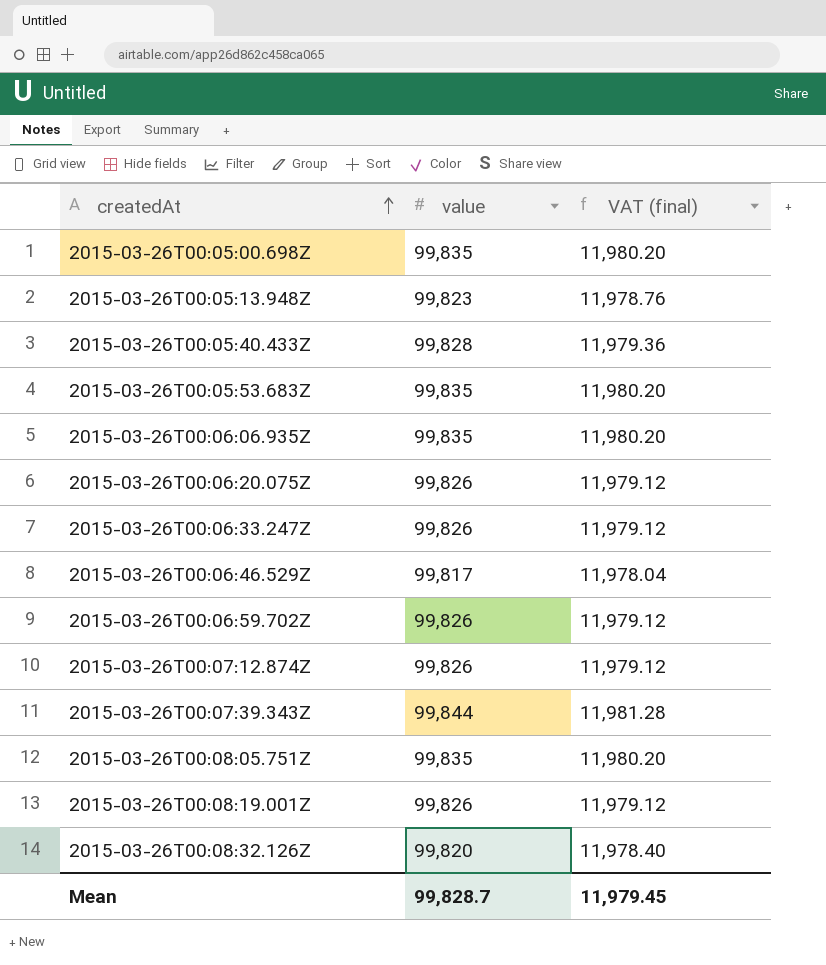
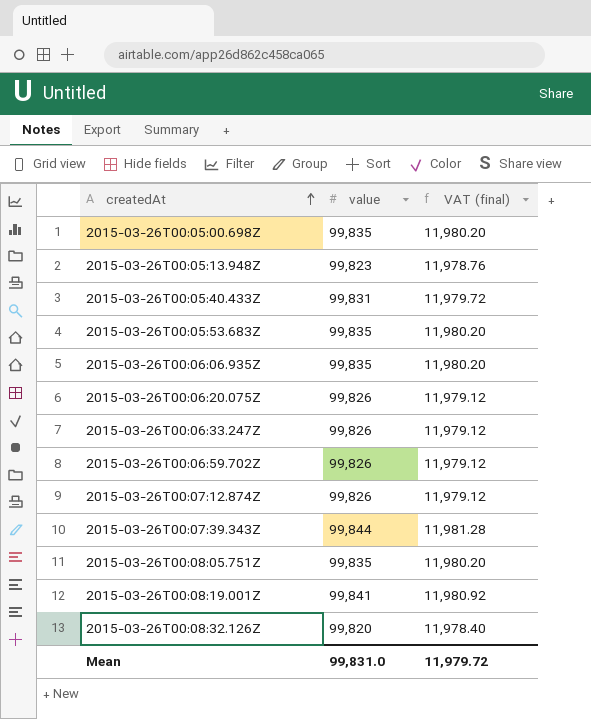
row 2015-03-26T00:06:46.529Z: 99,817 | 11,978.04 -> none
2015-03-26T00:05:40.433Z | value: 99,828 -> 99,831
2015-03-26T00:05:40.433Z | VAT (final): 11,979.36 -> 11,979.72
2015-03-26T00:08:19.001Z | value: 99,826 -> 99,841
2015-03-26T00:08:19.001Z | VAT (final): 11,979.12 -> 11,980.92
Mean | value: 99,828.7 -> 99,831.0
Mean | VAT (final): 11,979.45 -> 11,979.72

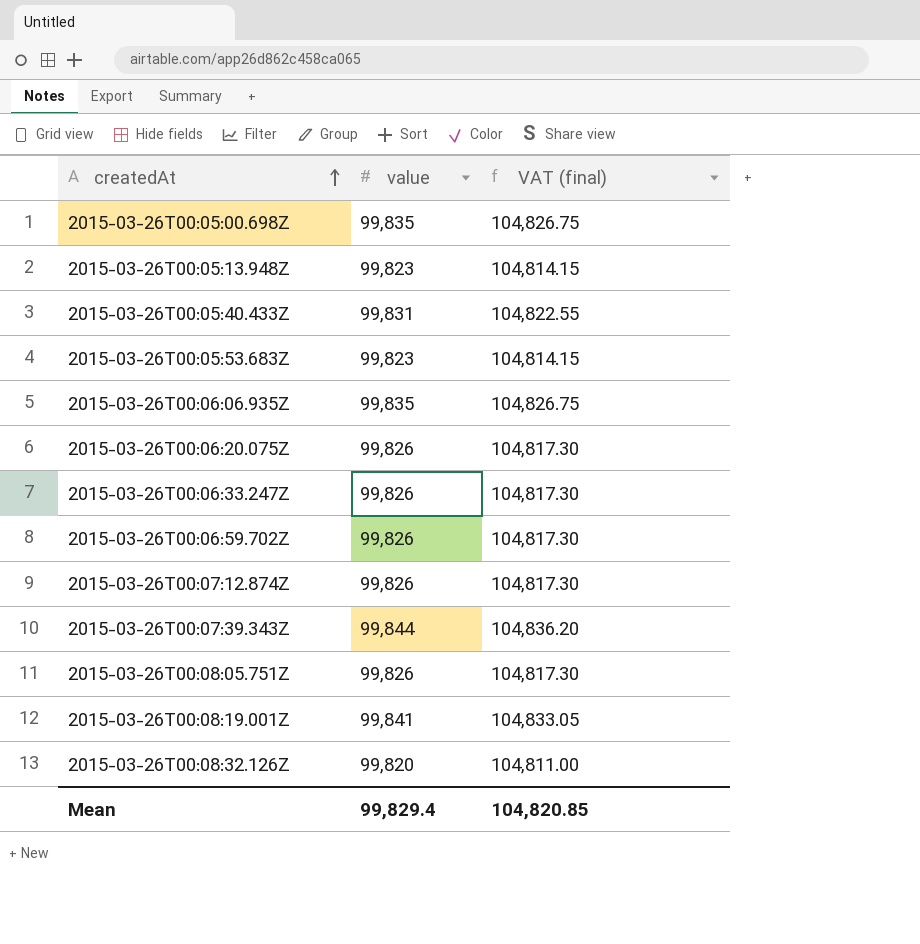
column VAT (final) | formula: [value] * 0.12 -> [value] * 1.05
2015-03-26T00:05:53.683Z | value: 99,835 -> 99,823
2015-03-26T00:08:05.751Z | value: 99,835 -> 99,826
Mean | value: 99,831.0 -> 99,829.4
Mean | VAT (final): 11,979.72 -> 104,820.85

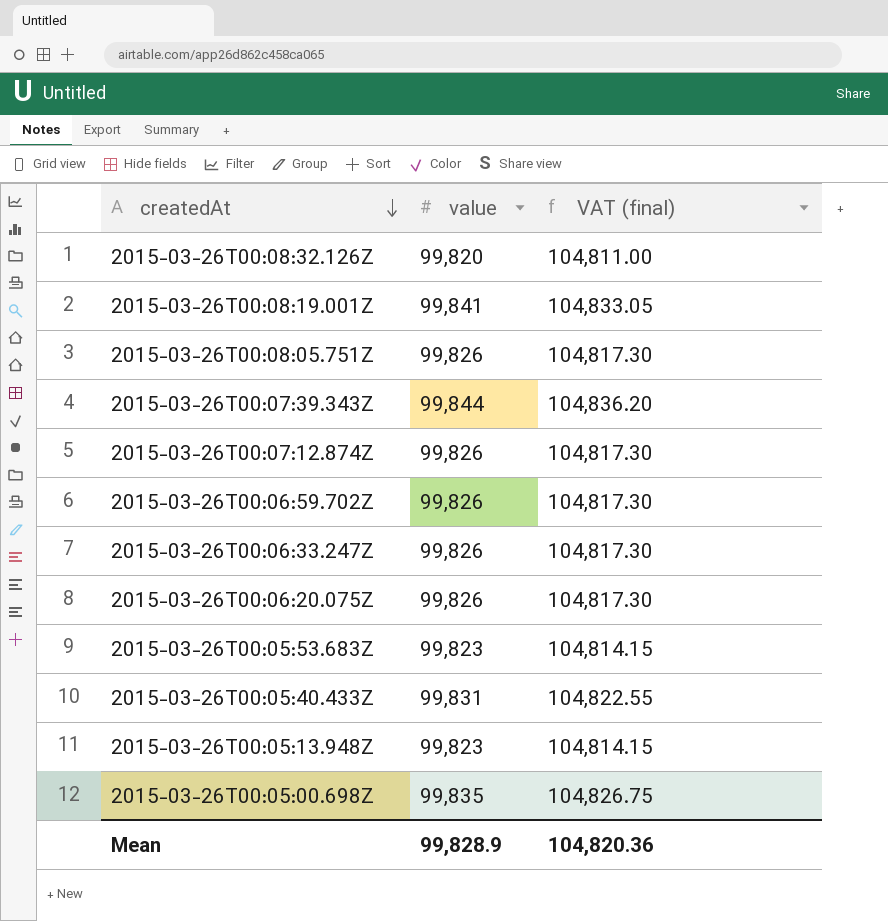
row order: createdAt ascending -> createdAt descending
row 2015-03-26T00:06:06.935Z: 99,835 | 104,826.75 -> none
Mean | value: 99,829.4 -> 99,828.9
Mean | VAT (final): 104,820.85 -> 104,820.36

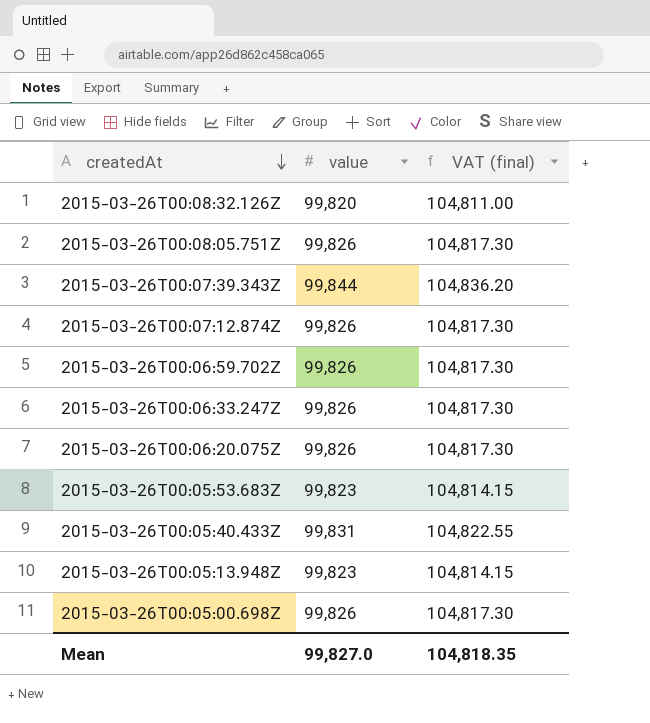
row 2015-03-26T00:08:19.001Z: 99,841 | 104,833.05 -> none
2015-03-26T00:05:00.698Z | value: 99,835 -> 99,826
2015-03-26T00:05:00.698Z | VAT (final): 104,826.75 -> 104,817.30
Mean | value: 99,828.9 -> 99,827.0
Mean | VAT (final): 104,820.36 -> 104,818.35

